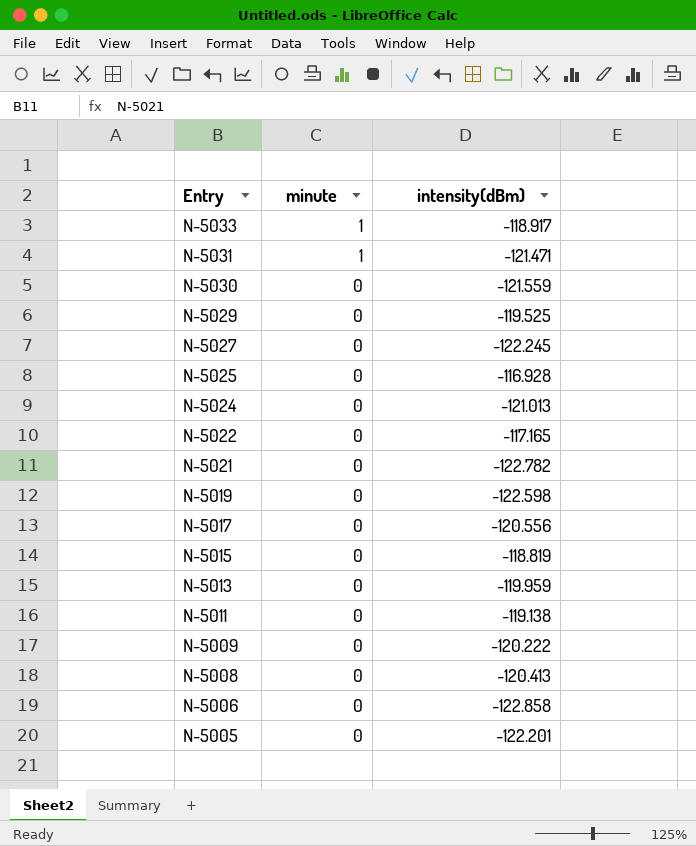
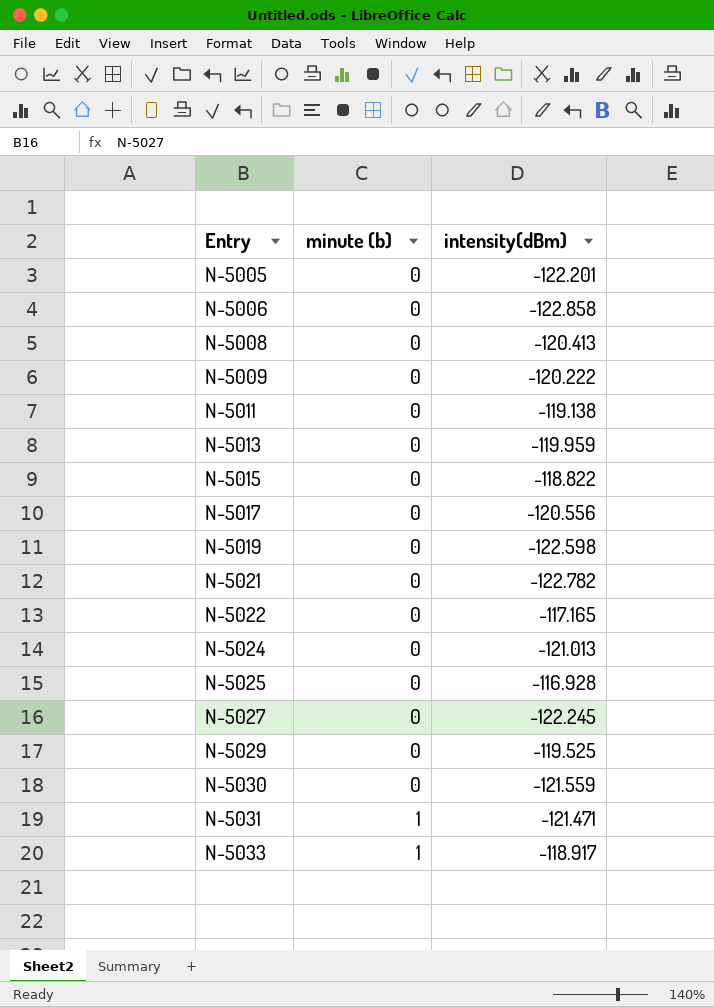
row order: Entry descending -> Entry ascending
column name: minute -> minute (b)
N-5015 | intensity(dBm): -118.819 -> -118.822

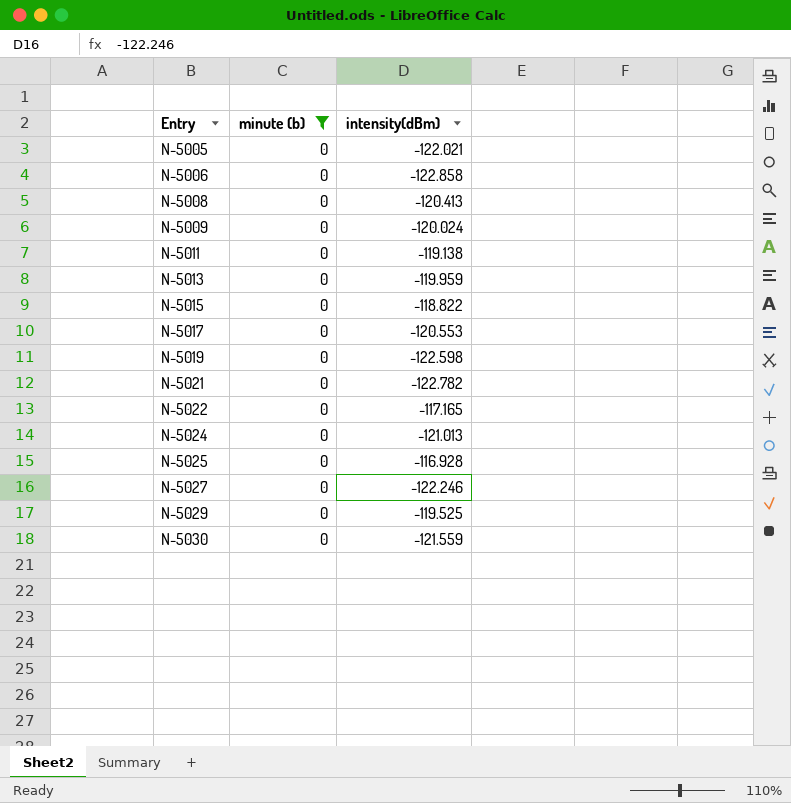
filter: none -> minute (b) = 0
N-5005 | intensity(dBm): -122.201 -> -122.021
N-5009 | intensity(dBm): -120.222 -> -120.024
N-5017 | intensity(dBm): -120.556 -> -120.553
N-5027 | intensity(dBm): -122.245 -> -122.246

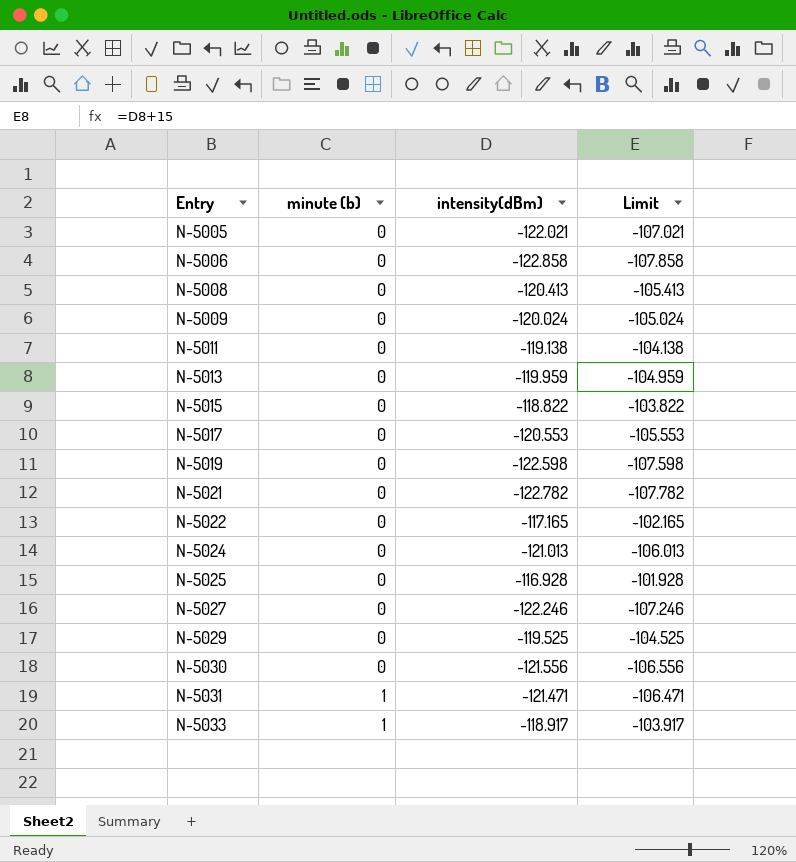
filter: minute (b) = 0 -> none
column Limit | formula: none -> [intensity(dBm)] + 15
N-5030 | intensity(dBm): -121.559 -> -121.556

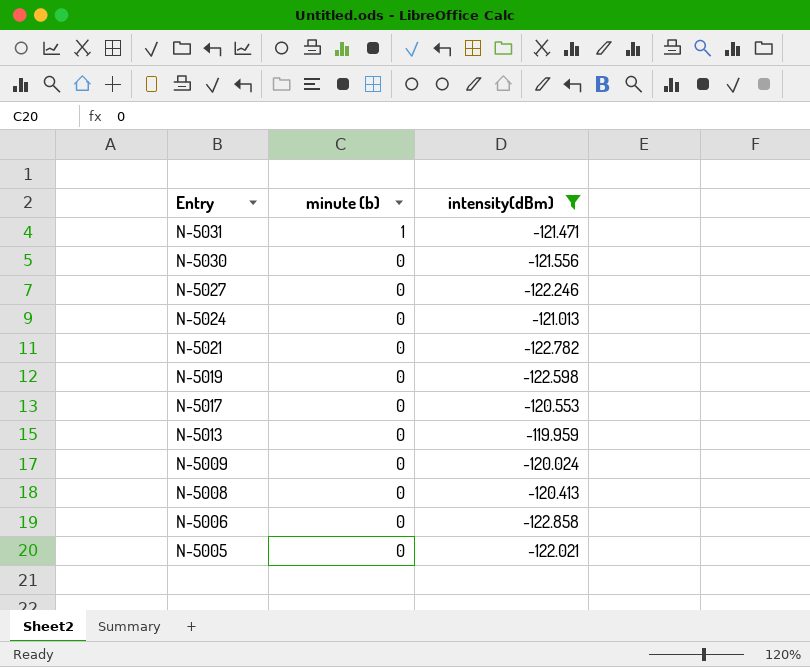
filter: none -> intensity(dBm) <= -119.959
row order: Entry ascending -> Entry descending
column Limit | formula: [intensity(dBm)] + 15 -> none

